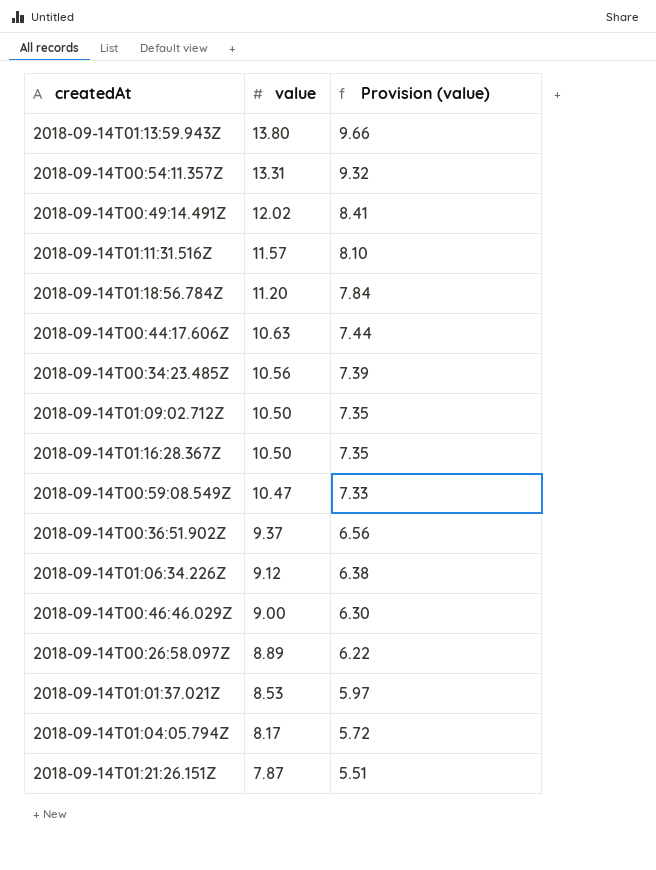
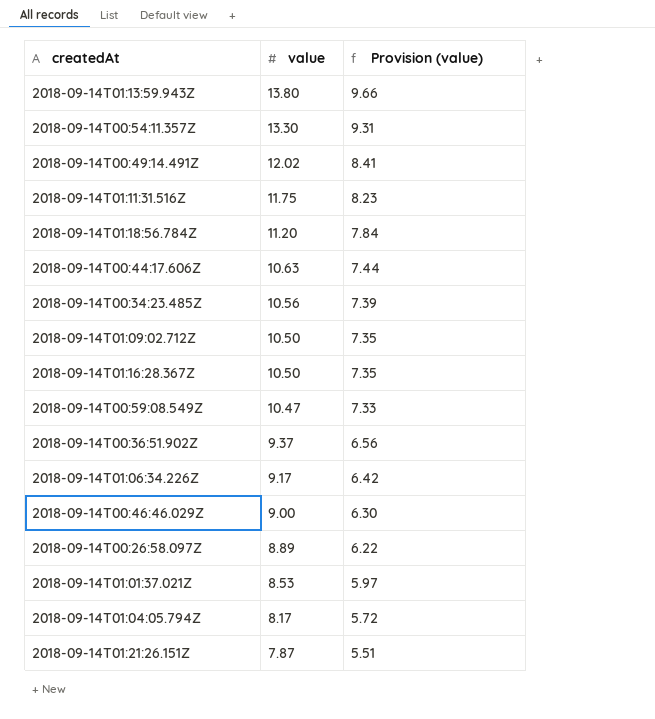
2018-09-14T00:54:11.357Z | value: 13.31 -> 13.30
2018-09-14T00:54:11.357Z | Provision (value): 9.32 -> 9.31
2018-09-14T01:11:31.516Z | value: 11.57 -> 11.75
2018-09-14T01:11:31.516Z | Provision (value): 8.10 -> 8.23
2018-09-14T01:06:34.226Z | value: 9.12 -> 9.17
2018-09-14T01:06:34.226Z | Provision (value): 6.38 -> 6.42

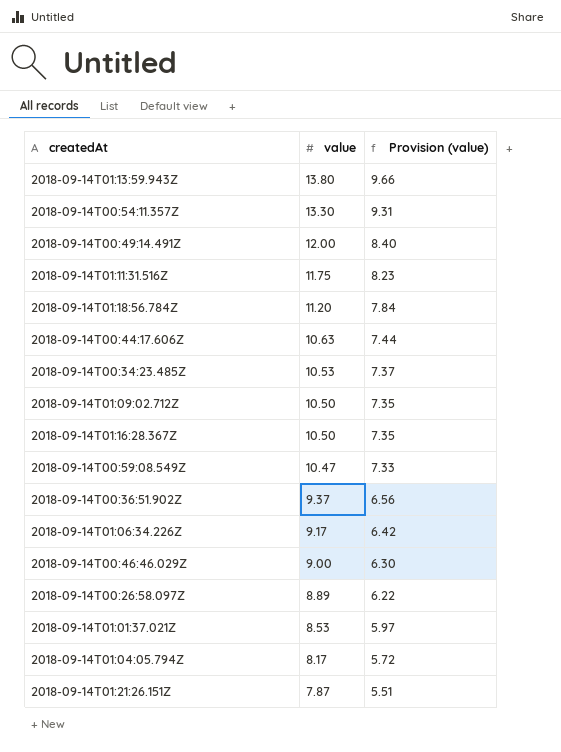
2018-09-14T00:49:14.491Z | value: 12.02 -> 12.00
2018-09-14T00:49:14.491Z | Provision (value): 8.41 -> 8.40
2018-09-14T00:34:23.485Z | value: 10.56 -> 10.53
2018-09-14T00:34:23.485Z | Provision (value): 7.39 -> 7.37

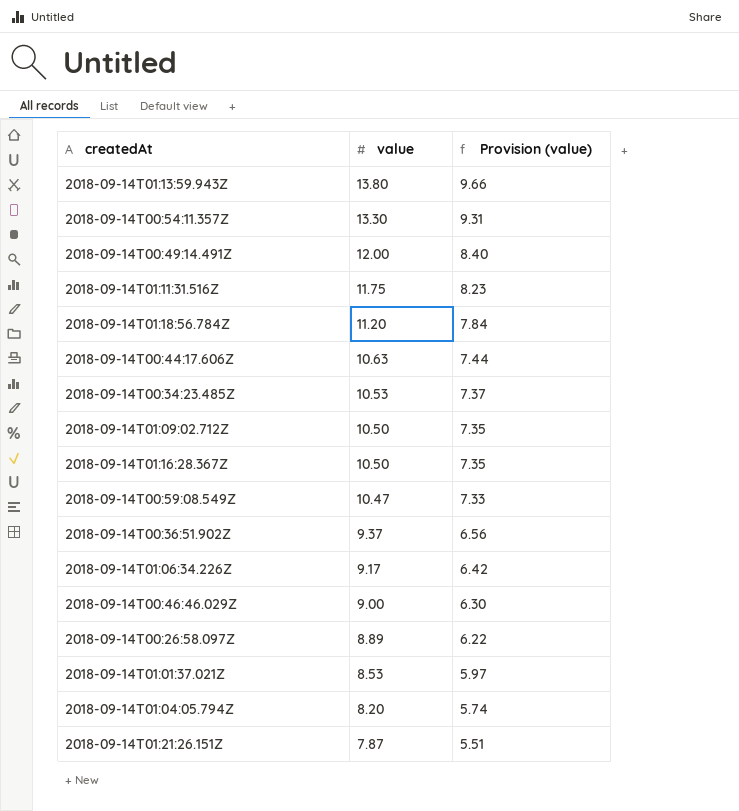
2018-09-14T01:04:05.794Z | value: 8.17 -> 8.20
2018-09-14T01:04:05.794Z | Provision (value): 5.72 -> 5.74

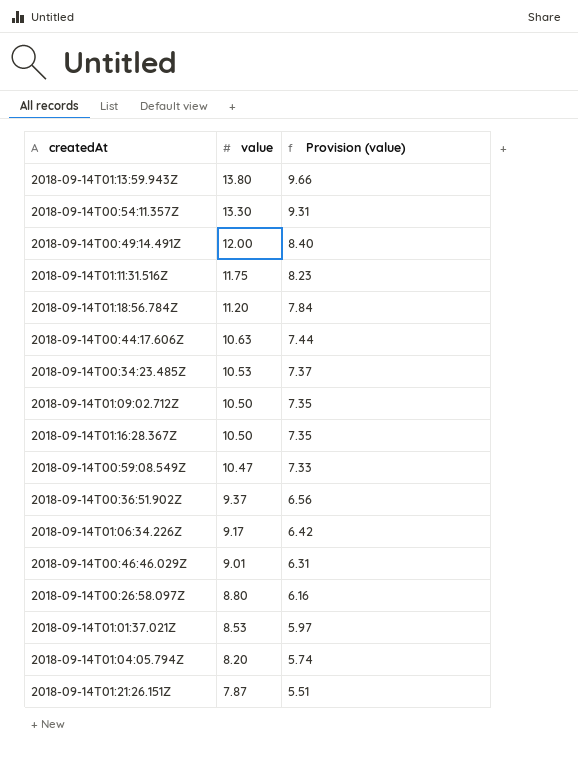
2018-09-14T00:46:46.029Z | value: 9.00 -> 9.01
2018-09-14T00:46:46.029Z | Provision (value): 6.30 -> 6.31
2018-09-14T00:26:58.097Z | value: 8.89 -> 8.80
2018-09-14T00:26:58.097Z | Provision (value): 6.22 -> 6.16

